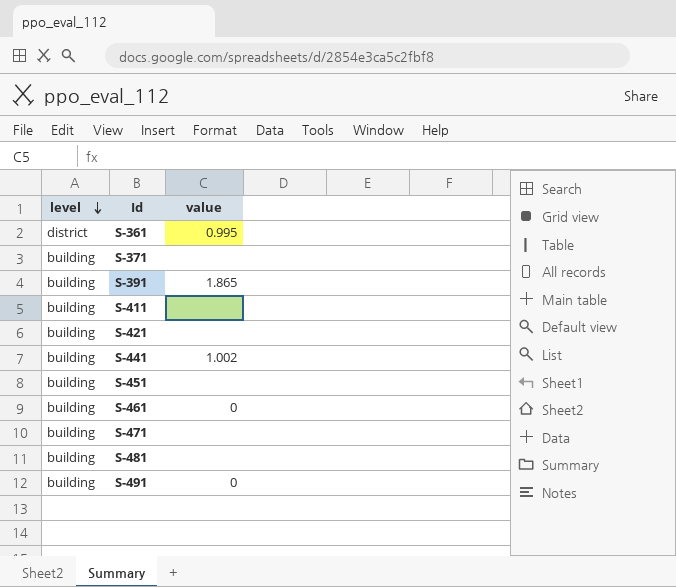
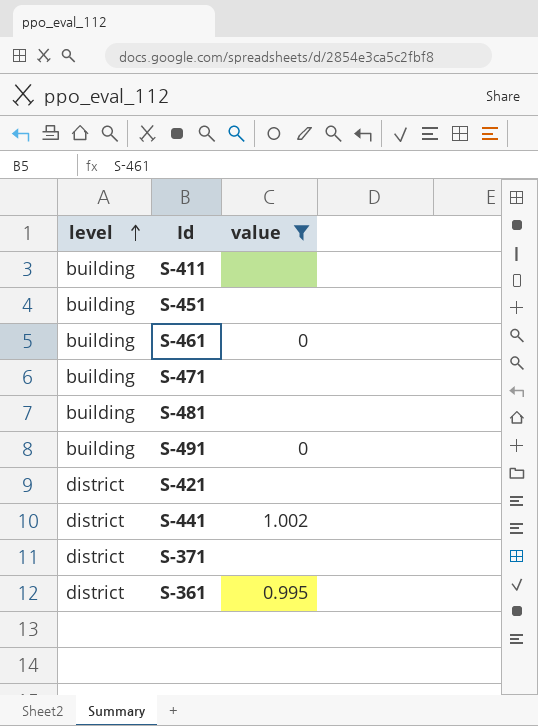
filter: none -> value != 1.865
row order: level descending -> level ascending
S-421 | level: building -> district
S-441 | level: building -> district
S-371 | level: building -> district

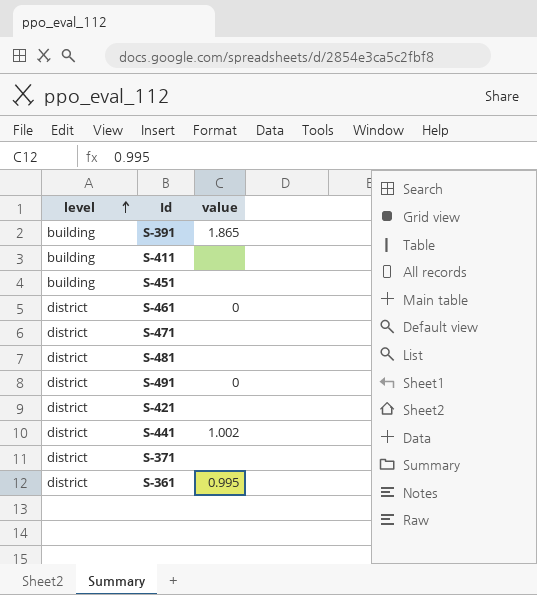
filter: value != 1.865 -> none
S-461 | level: building -> district
S-471 | level: building -> district
S-481 | level: building -> district
S-491 | level: building -> district

